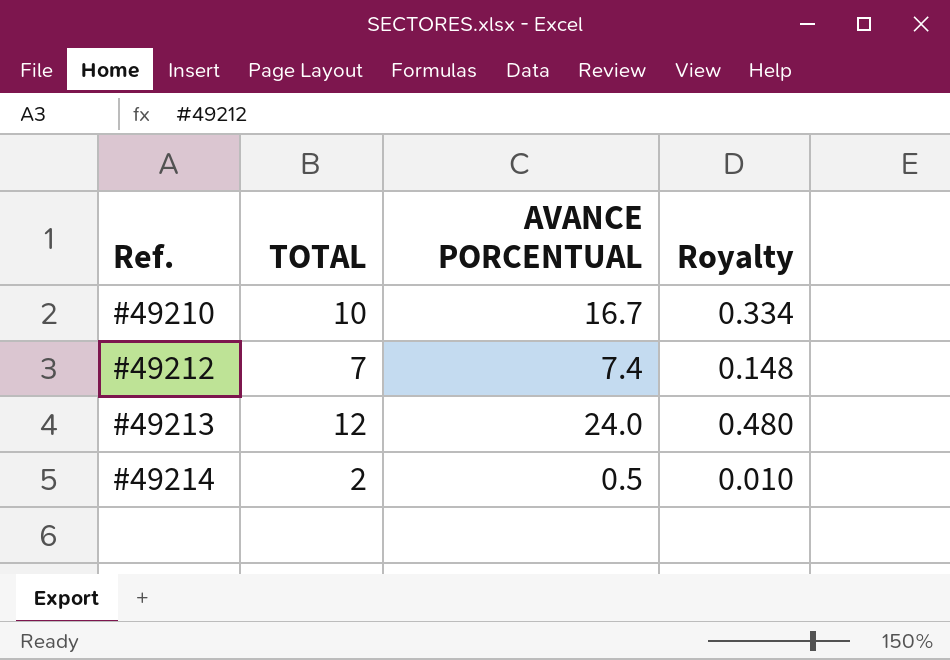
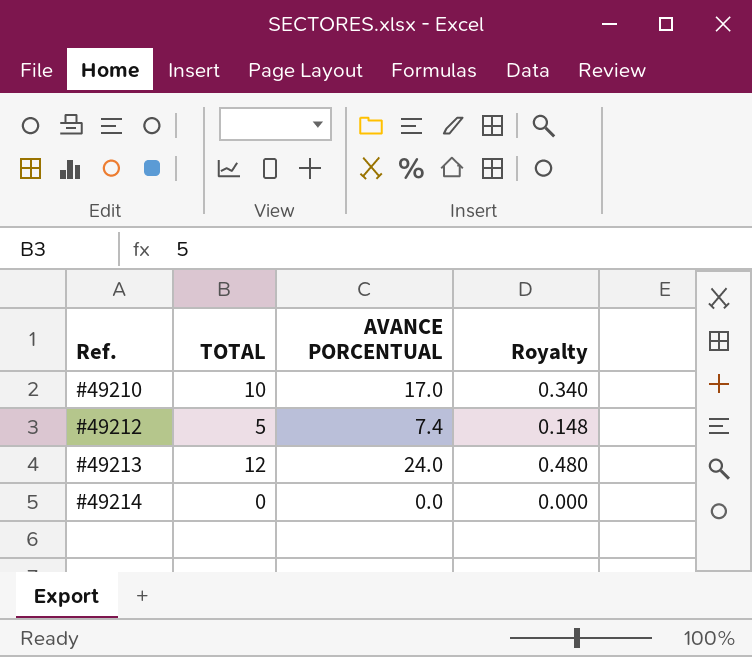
#49210 | AVANCE PORCENTUAL: 16.7 -> 17.0
#49210 | Royalty: 0.334 -> 0.340
#49212 | TOTAL: 7 -> 5
#49214 | TOTAL: 2 -> 0
#49214 | AVANCE PORCENTUAL: 0.5 -> 0.0
#49214 | Royalty: 0.010 -> 0.000

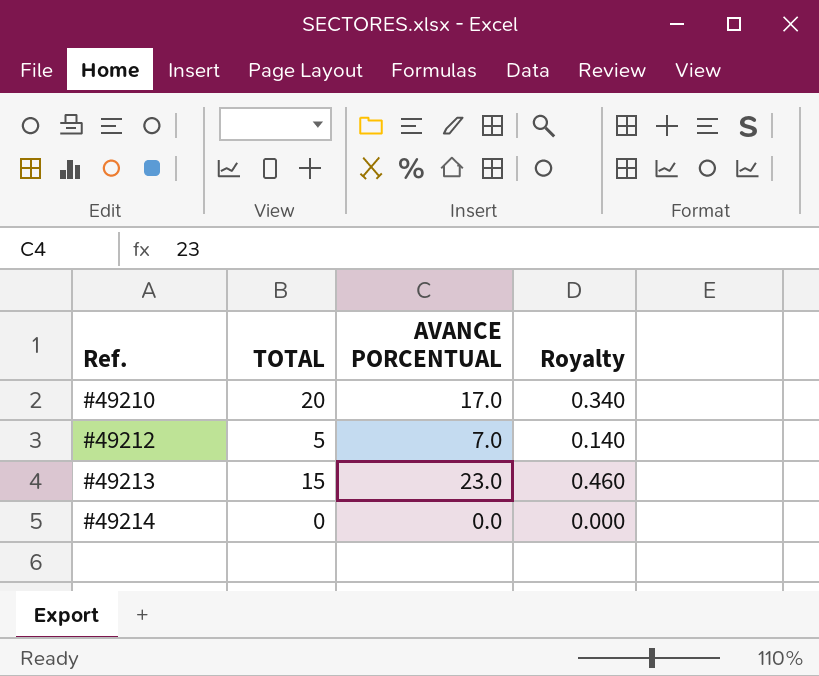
#49210 | TOTAL: 10 -> 20
#49212 | AVANCE PORCENTUAL: 7.4 -> 7.0
#49212 | Royalty: 0.148 -> 0.140
#49213 | TOTAL: 12 -> 15
#49213 | AVANCE PORCENTUAL: 24.0 -> 23.0
#49213 | Royalty: 0.480 -> 0.460

